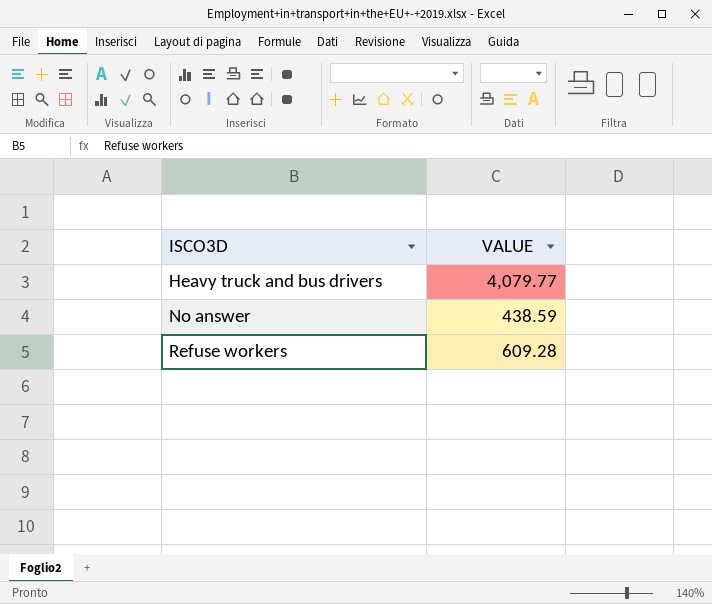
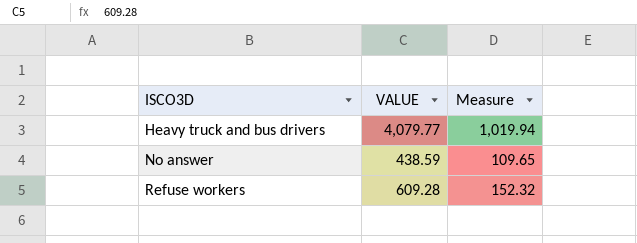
column Measure | formula: none -> [VALUE] * 0.25

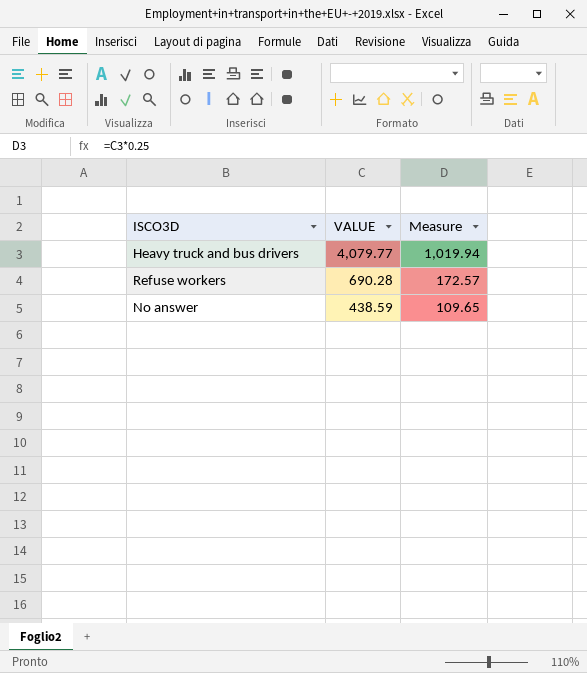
row order: ISCO3D ascending -> VALUE descending
Refuse workers | VALUE: 609.28 -> 690.28
Refuse workers | Measure: 152.32 -> 172.57

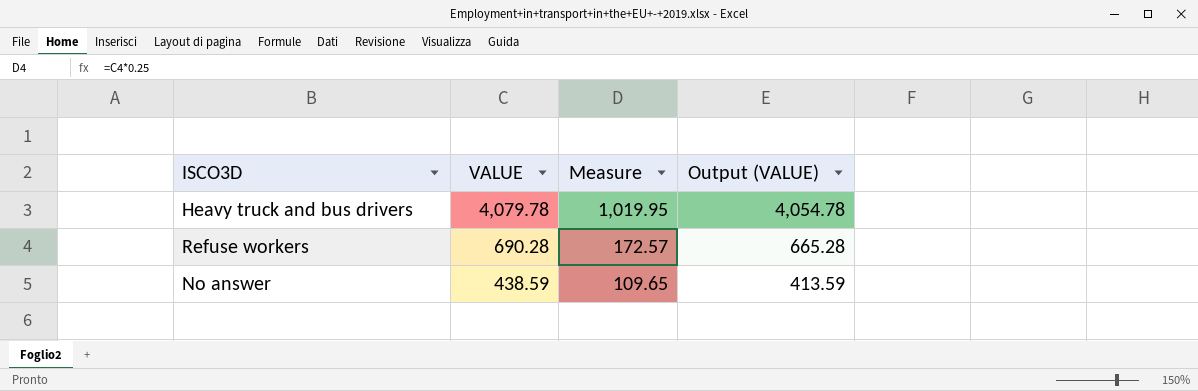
column Output (VALUE) | formula: none -> [VALUE] - 25
Heavy truck and bus drivers | VALUE: 4,079.77 -> 4,079.78
Heavy truck and bus drivers | Measure: 1,019.94 -> 1,019.95

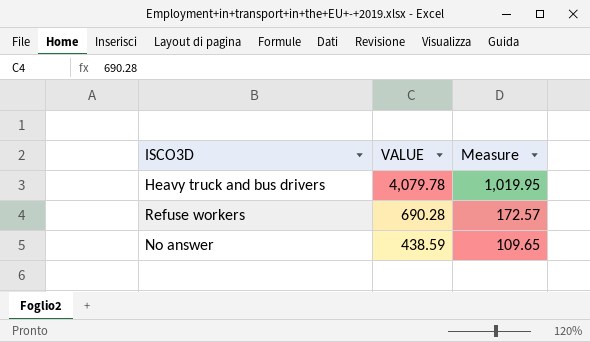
column Output (VALUE) | formula: [VALUE] - 25 -> none

